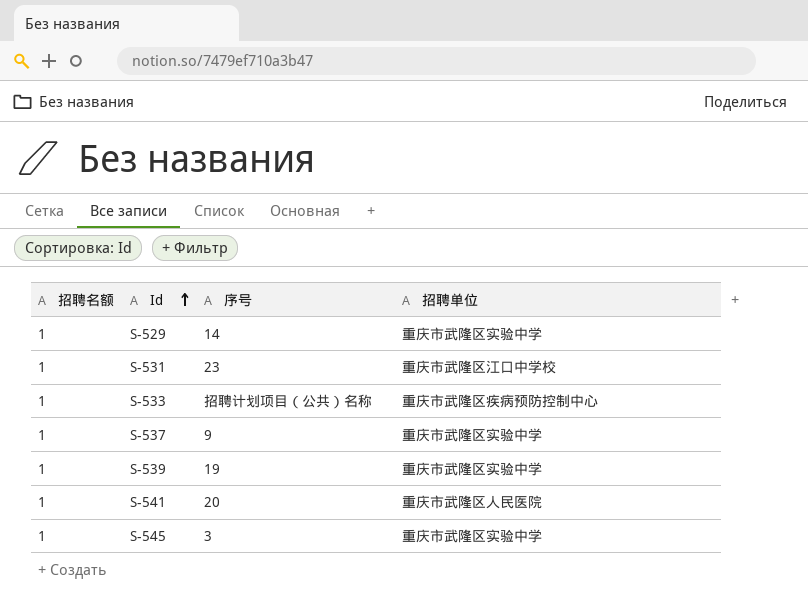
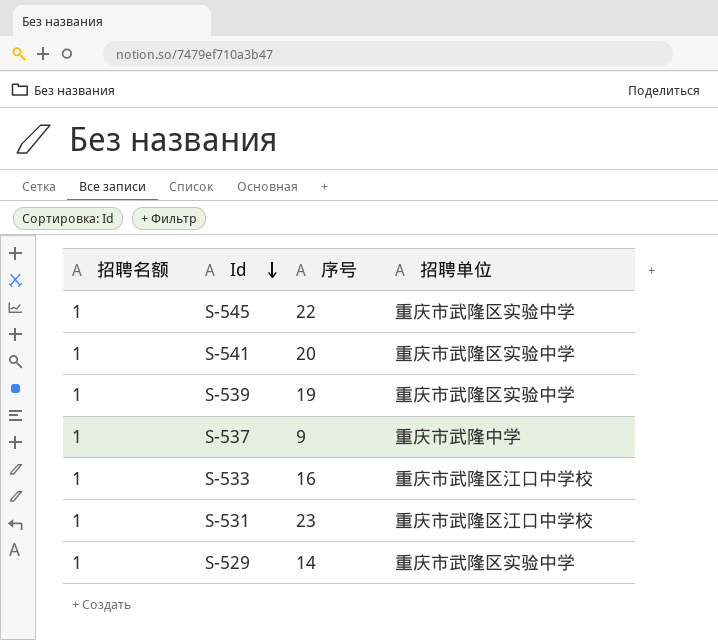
row order: Id ascending -> Id descending
S-545 | 序号: 3 -> 22
S-541 | 招聘单位: 重庆市武隆区人民医院 -> 重庆市武隆区实验中学
S-537 | 招聘单位: 重庆市武隆区实验中学 -> 重庆市武隆中学
S-533 | 序号: 招聘计划项目（公共）名称 -> 16
S-533 | 招聘单位: 重庆市武隆区疾病预防控制中心 -> 重庆市武隆区江口中学校

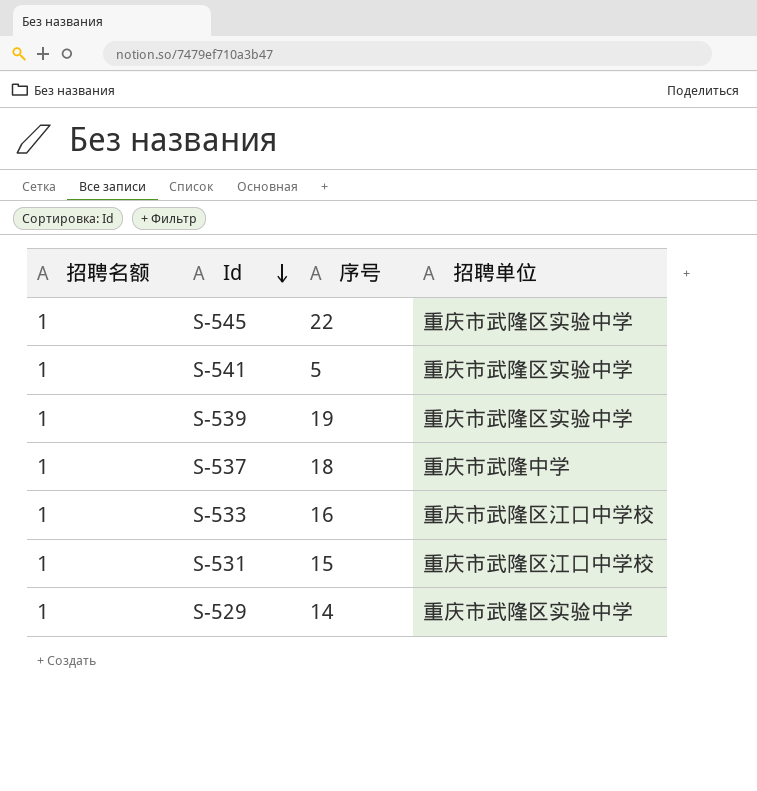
S-541 | 序号: 20 -> 5
S-537 | 序号: 9 -> 18
S-531 | 序号: 23 -> 15

